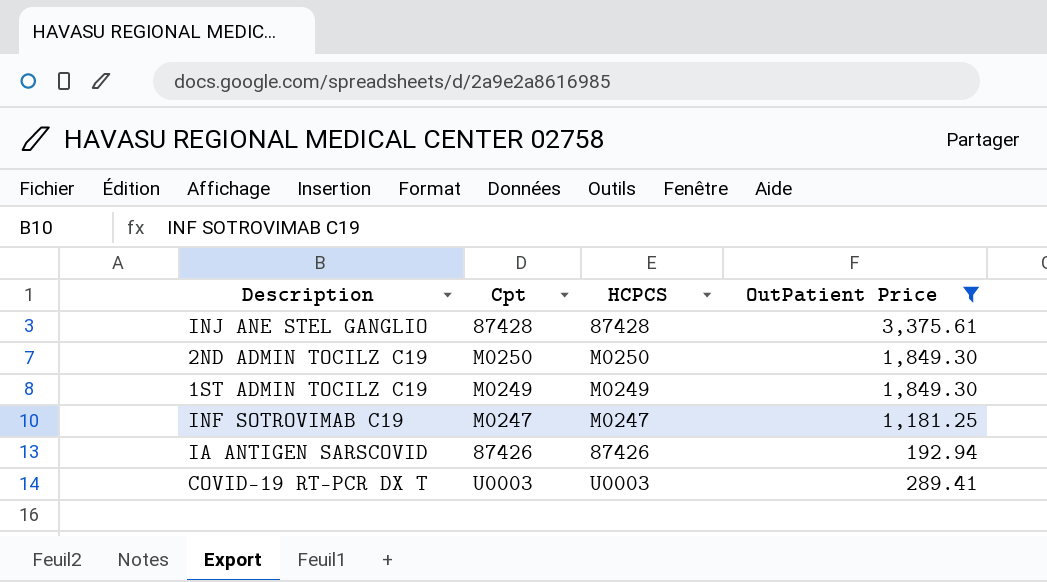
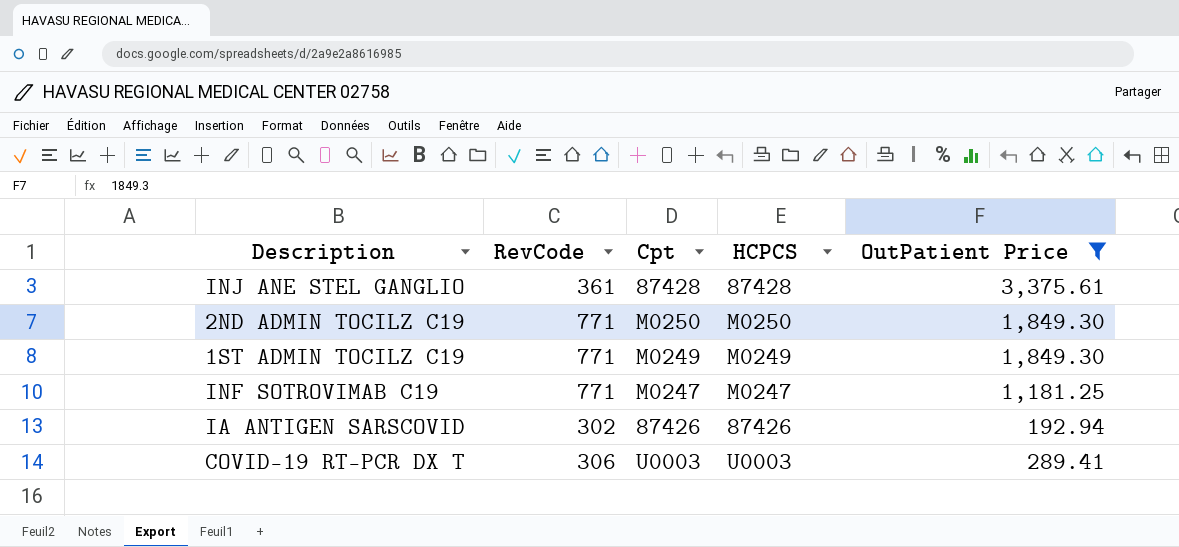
column RevCode | position: none -> 2

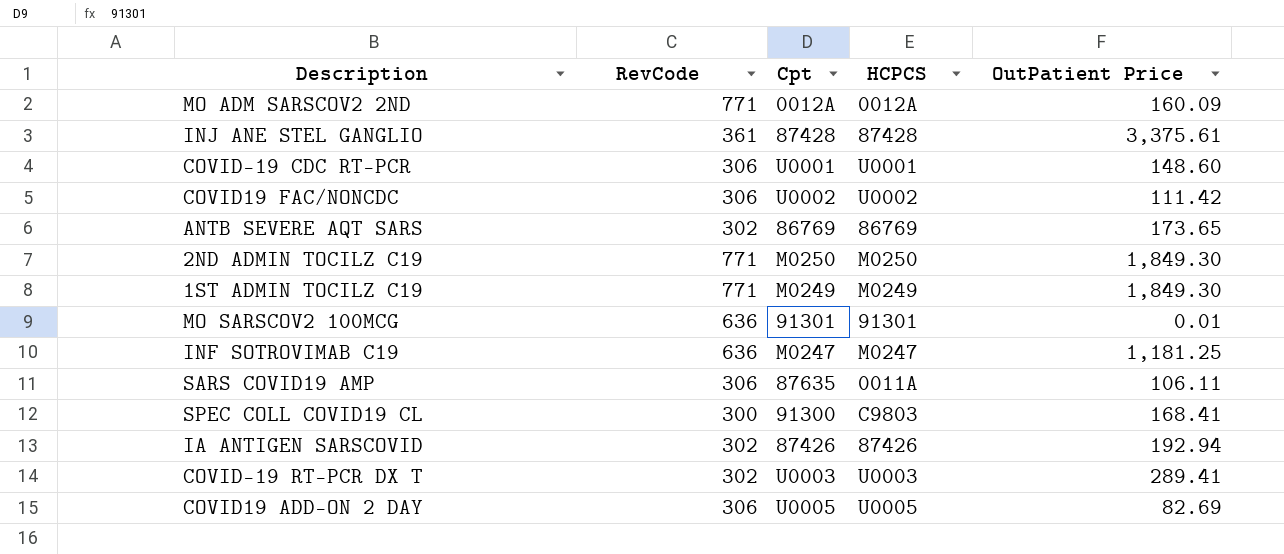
filter: OutPatient Price >= 192.94 -> none
INF SOTROVIMAB C19 | RevCode: 771 -> 636
COVID-19 RT-PCR DX T | RevCode: 306 -> 302

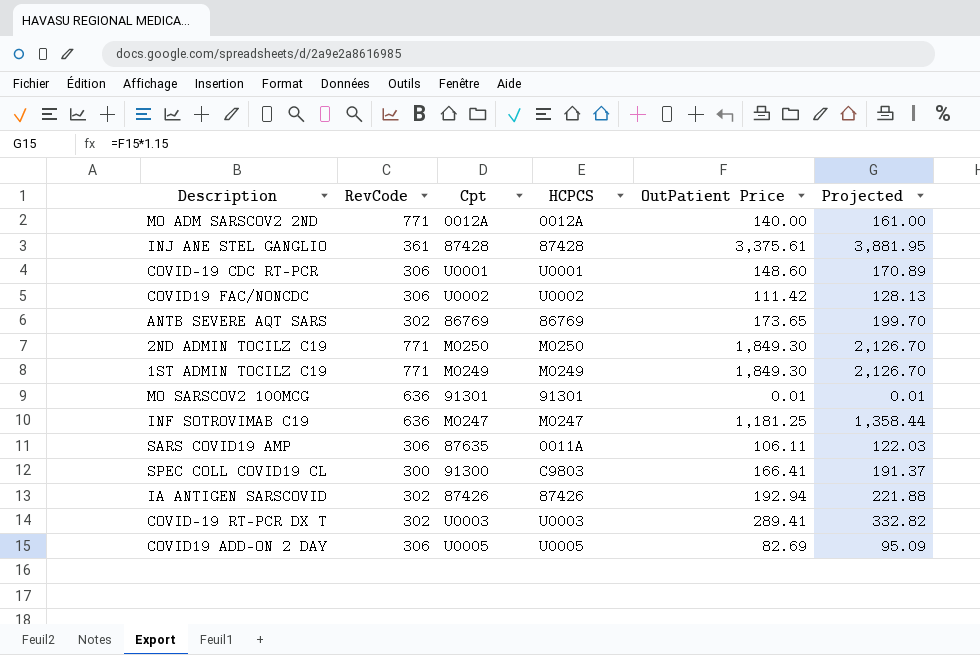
column Projected | formula: none -> [OutPatient Price] * 1.15
MO ADM SARSCOV2 2ND | OutPatient Price: 160.09 -> 140.00
SPEC COLL COVID19 CL | OutPatient Price: 168.41 -> 166.41

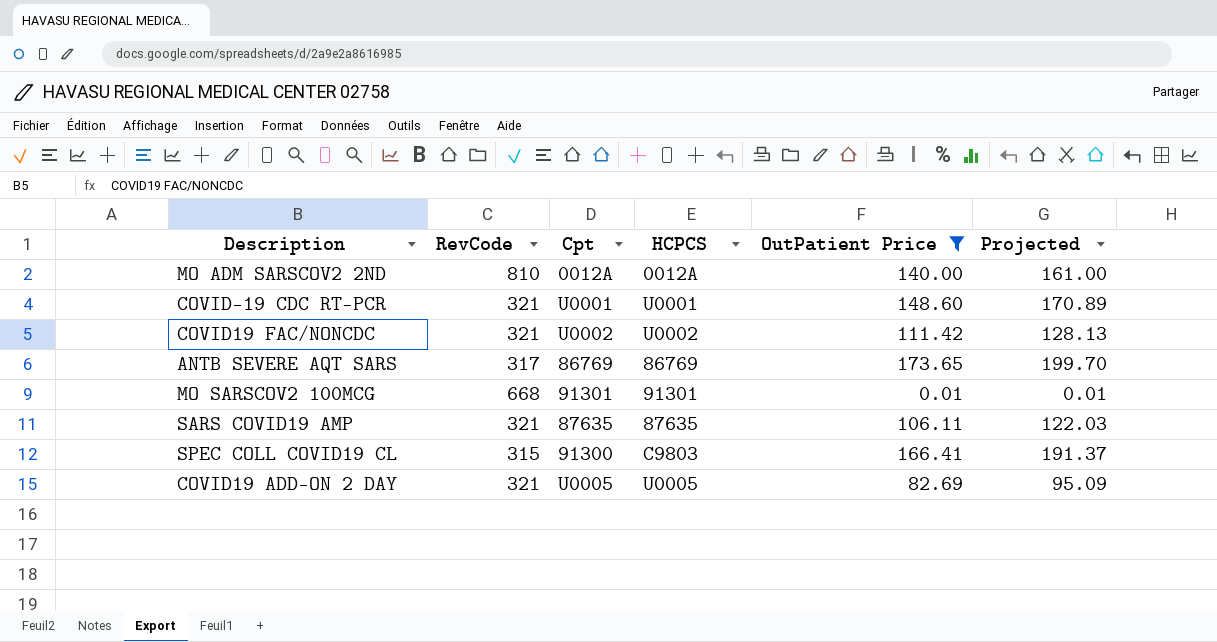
filter: none -> OutPatient Price <= 173.65
MO ADM SARSCOV2 2ND | RevCode: 771 -> 810
COVID-19 CDC RT-PCR | RevCode: 306 -> 321
COVID19 FAC/NONCDC | RevCode: 306 -> 321
ANTB SEVERE AQT SARS | RevCode: 302 -> 317
MO SARSCOV2 100MCG | RevCode: 636 -> 668
SARS COVID19 AMP | RevCode: 306 -> 321
SARS COVID19 AMP | HCPCS: 0011A -> 87635
SPEC COLL COVID19 CL | RevCode: 300 -> 315
COVID19 ADD-ON 2 DAY | RevCode: 306 -> 321

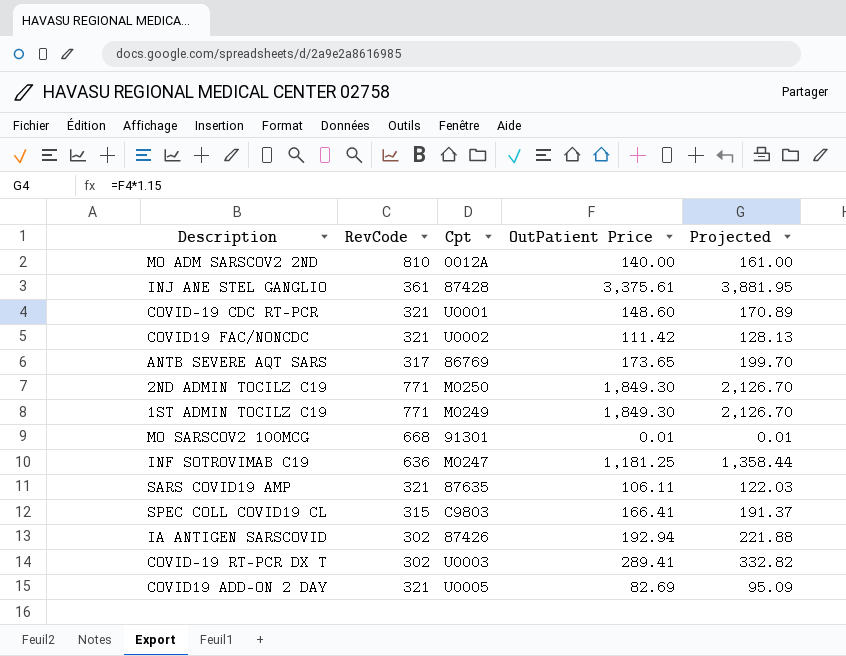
filter: OutPatient Price <= 173.65 -> none
column HCPCS | position: 4 -> none
SPEC COLL COVID19 CL | Cpt: 91300 -> C9803

